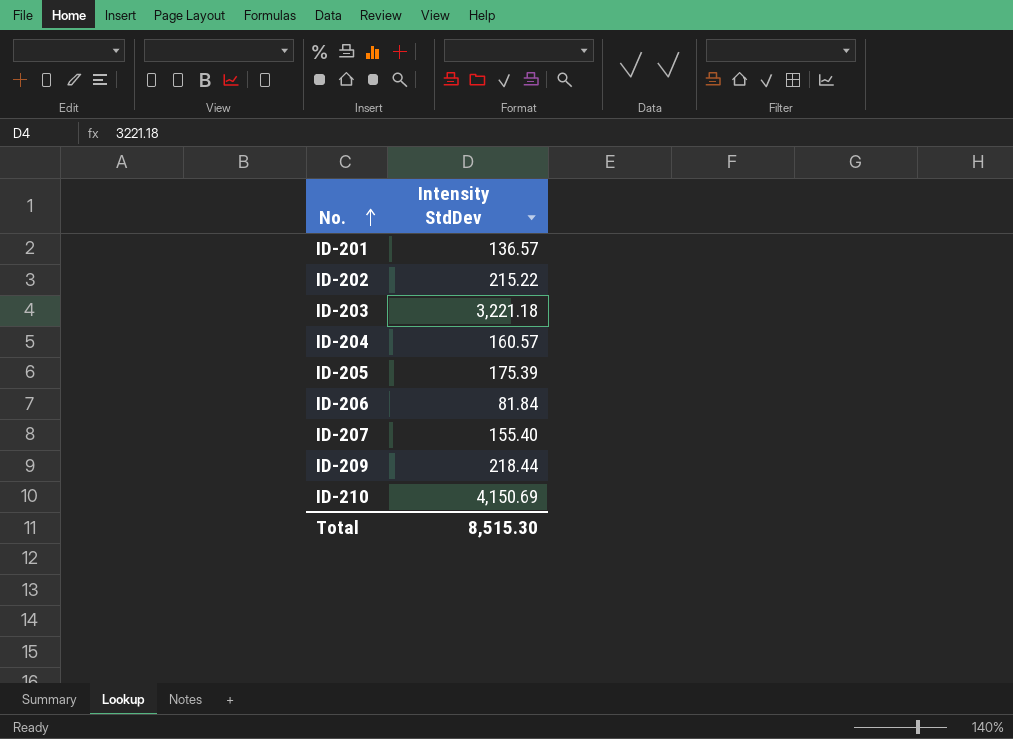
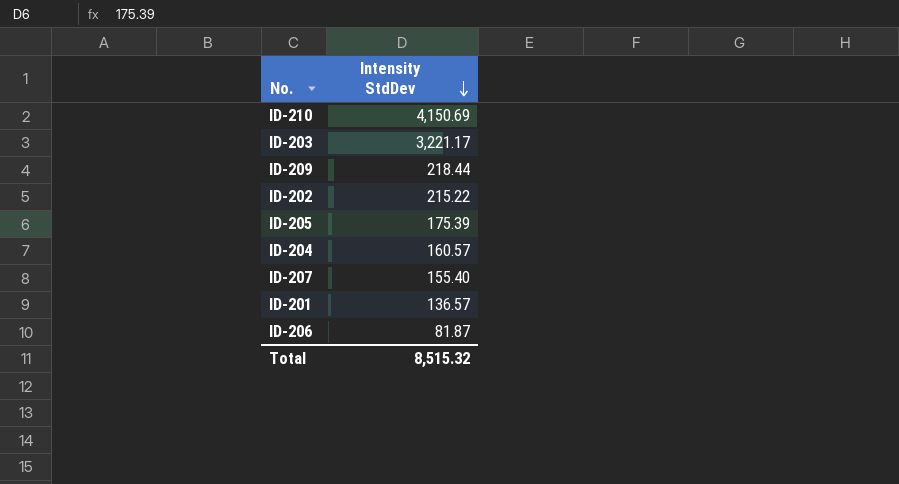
row order: No. ascending -> Intensity StdDev descending
ID-203 | Intensity StdDev: 3,221.18 -> 3,221.17
ID-206 | Intensity StdDev: 81.84 -> 81.87
Total | Intensity StdDev: 8,515.30 -> 8,515.32

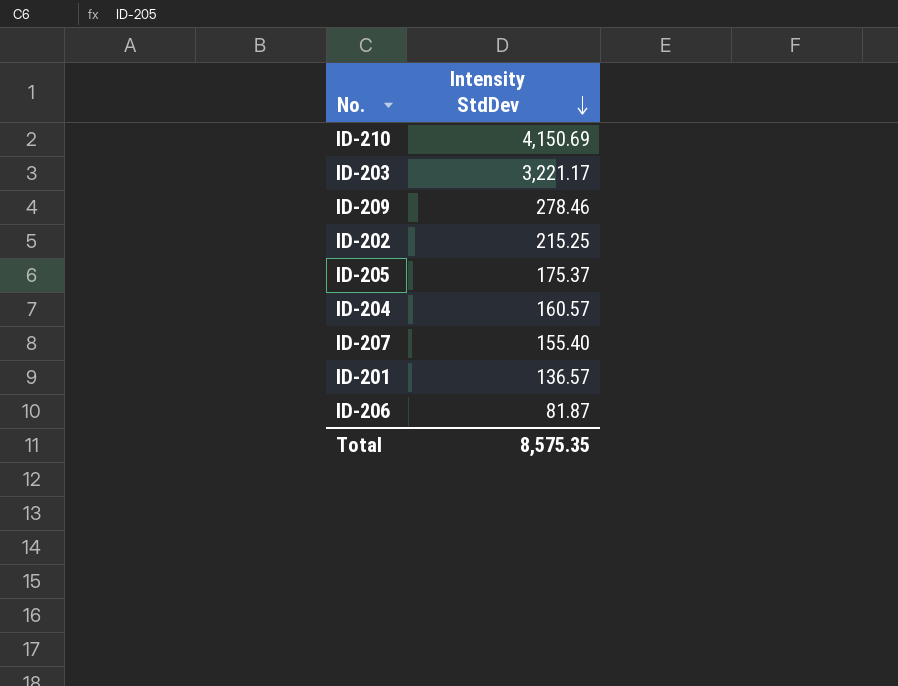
ID-209 | Intensity StdDev: 218.44 -> 278.46
ID-202 | Intensity StdDev: 215.22 -> 215.25
ID-205 | Intensity StdDev: 175.39 -> 175.37
Total | Intensity StdDev: 8,515.32 -> 8,575.35

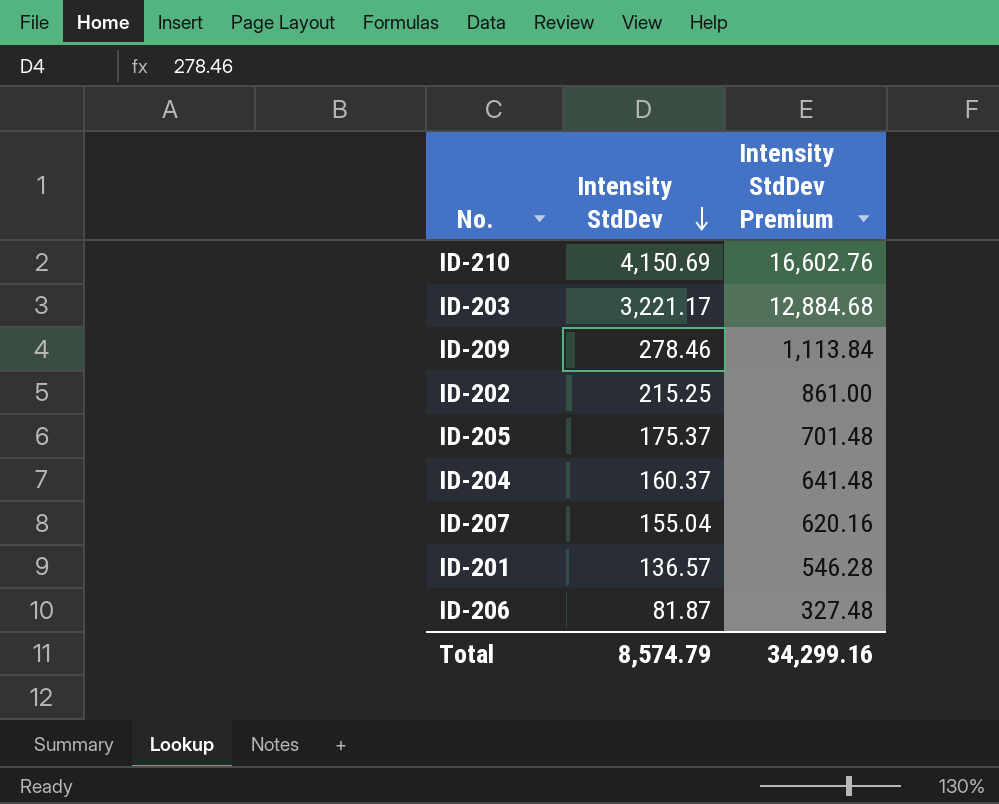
column Intensity StdDev Premium | formula: none -> [Intensity StdDev] * 4
ID-204 | Intensity StdDev: 160.57 -> 160.37
ID-207 | Intensity StdDev: 155.40 -> 155.04
Total | Intensity StdDev: 8,575.35 -> 8,574.79

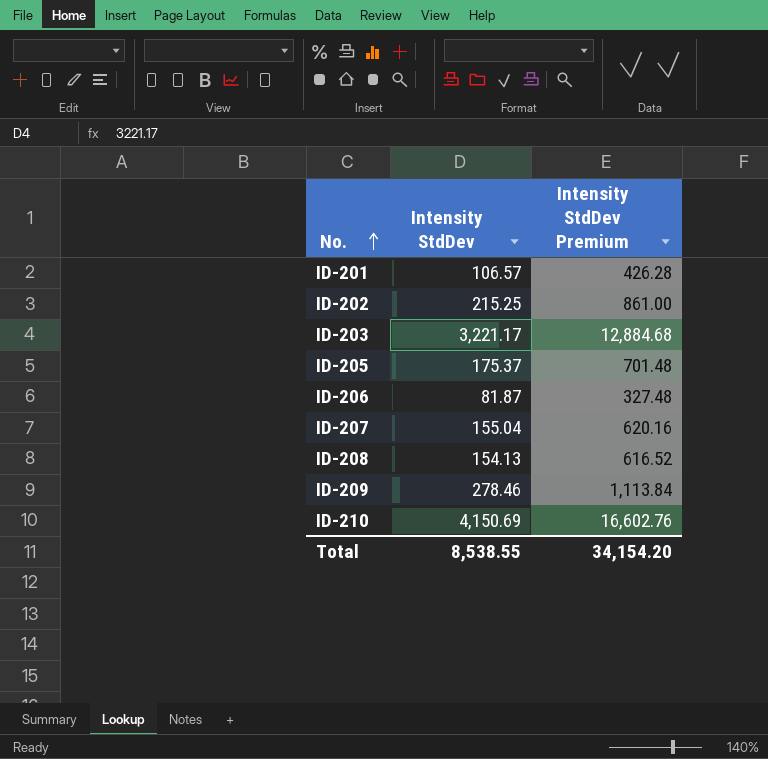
row order: Intensity StdDev descending -> No. ascending
row ID-204: 160.37 | 641.48 -> none
ID-201 | Intensity StdDev: 136.57 -> 106.57
ID-201 | Intensity StdDev Premium: 546.28 -> 426.28
row ID-208: none -> 154.13 | 616.52
Total | Intensity StdDev: 8,574.79 -> 8,538.55
Total | Intensity StdDev Premium: 34,299.16 -> 34,154.20

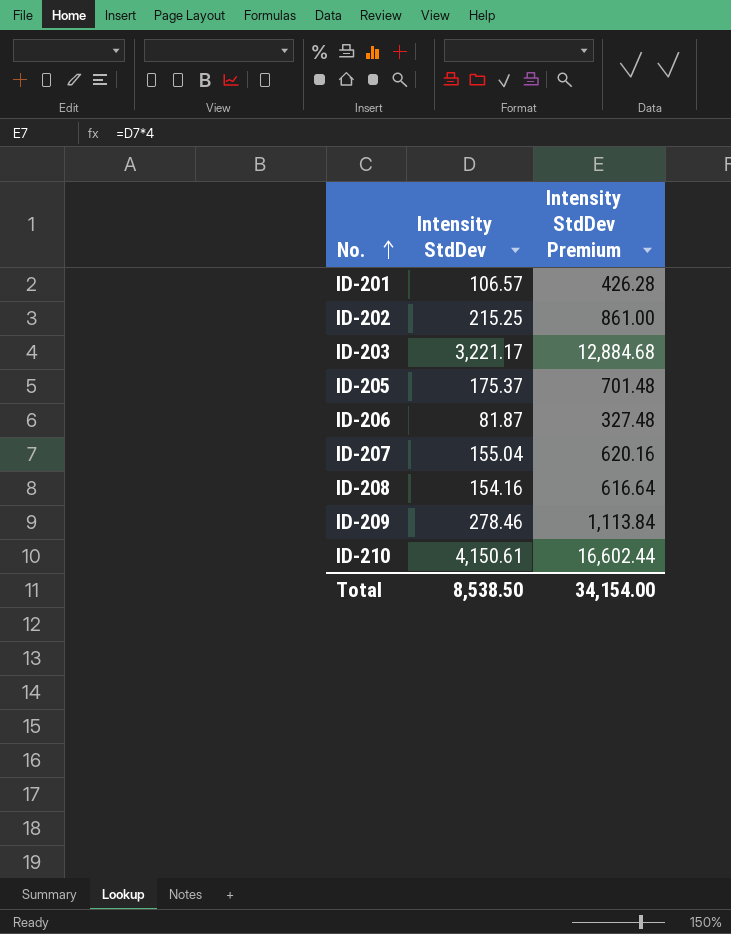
ID-208 | Intensity StdDev: 154.13 -> 154.16
ID-208 | Intensity StdDev Premium: 616.52 -> 616.64
ID-210 | Intensity StdDev: 4,150.69 -> 4,150.61
ID-210 | Intensity StdDev Premium: 16,602.76 -> 16,602.44
Total | Intensity StdDev: 8,538.55 -> 8,538.50
Total | Intensity StdDev Premium: 34,154.20 -> 34,154.00

